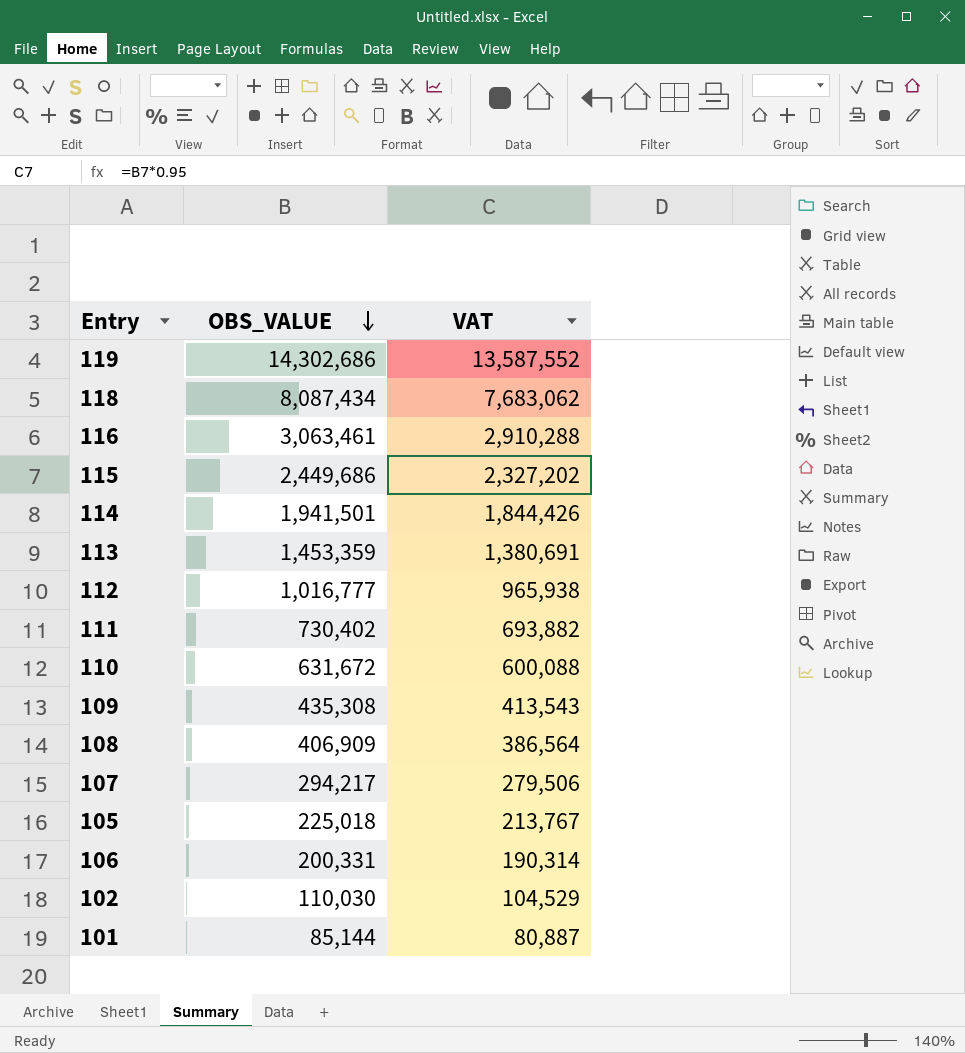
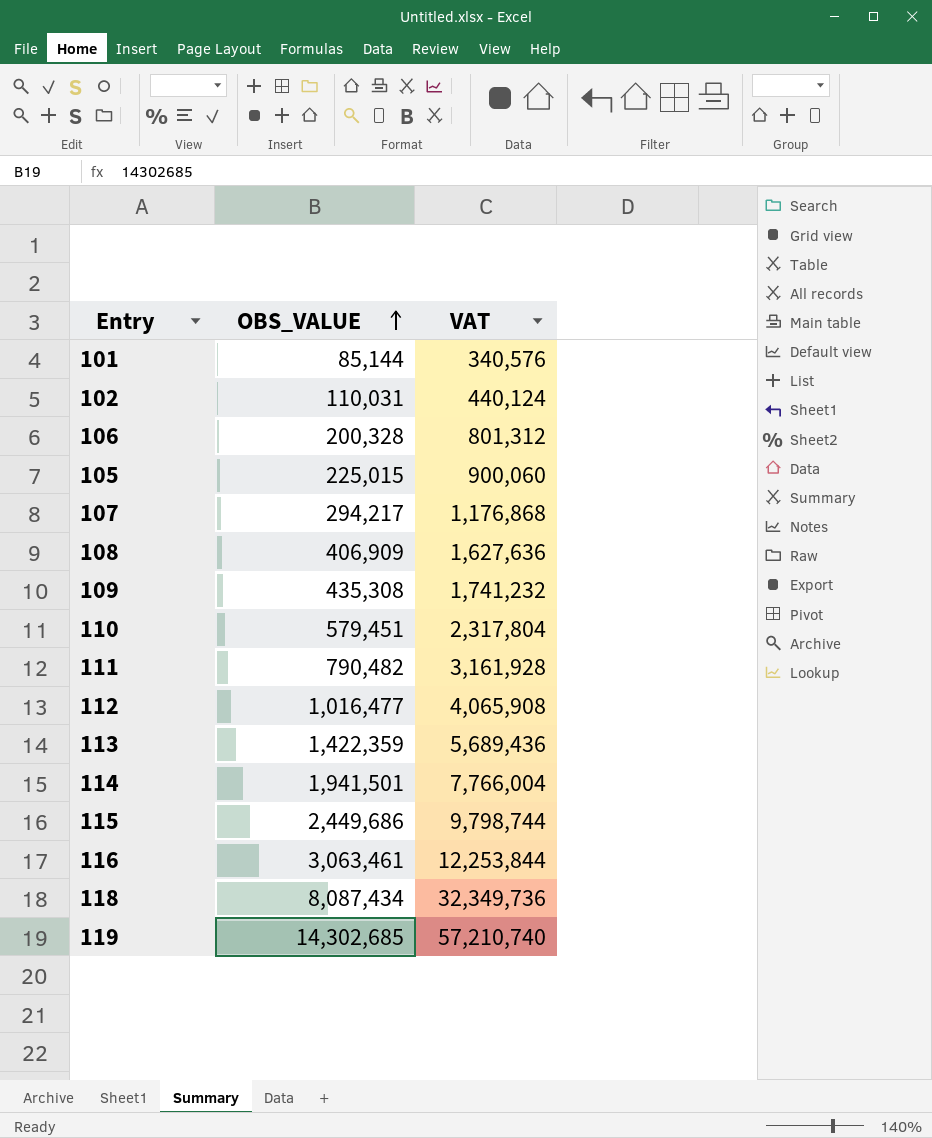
row order: OBS_VALUE descending -> OBS_VALUE ascending
column VAT | formula: [OBS_VALUE] * 0.95 -> [OBS_VALUE] * 4
102 | OBS_VALUE: 110,030 -> 110,031
106 | OBS_VALUE: 200,331 -> 200,328
105 | OBS_VALUE: 225,018 -> 225,015
110 | OBS_VALUE: 631,672 -> 579,451
111 | OBS_VALUE: 730,402 -> 790,482
112 | OBS_VALUE: 1,016,777 -> 1,016,477
113 | OBS_VALUE: 1,453,359 -> 1,422,359
119 | OBS_VALUE: 14,302,686 -> 14,302,685

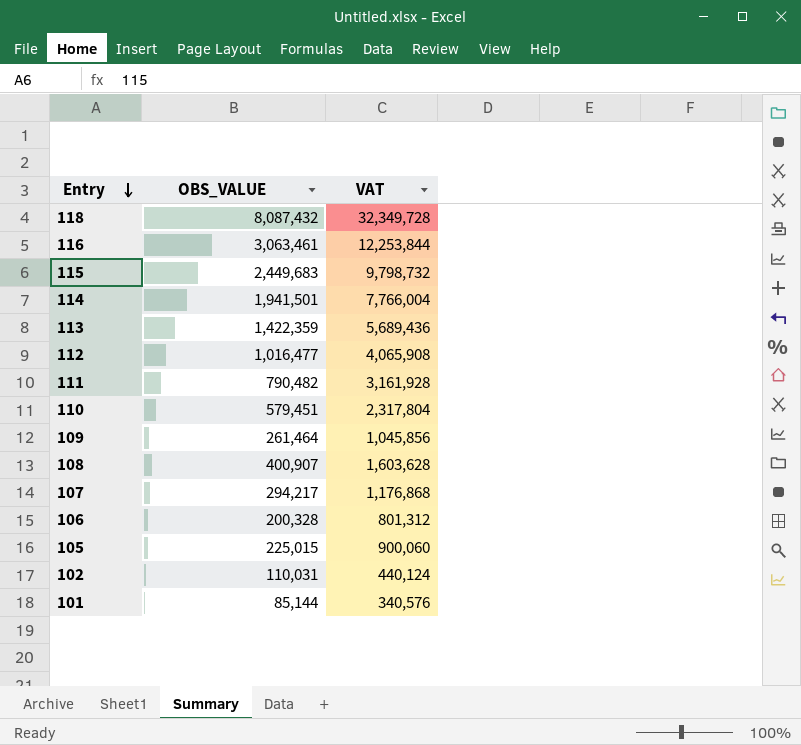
row order: OBS_VALUE ascending -> Entry descending
row 119: 14,302,685 | 57,210,740 -> none
118 | OBS_VALUE: 8,087,434 -> 8,087,432
118 | VAT: 32,349,736 -> 32,349,728
115 | OBS_VALUE: 2,449,686 -> 2,449,683
115 | VAT: 9,798,744 -> 9,798,732
109 | OBS_VALUE: 435,308 -> 261,464
109 | VAT: 1,741,232 -> 1,045,856
108 | OBS_VALUE: 406,909 -> 400,907
108 | VAT: 1,627,636 -> 1,603,628

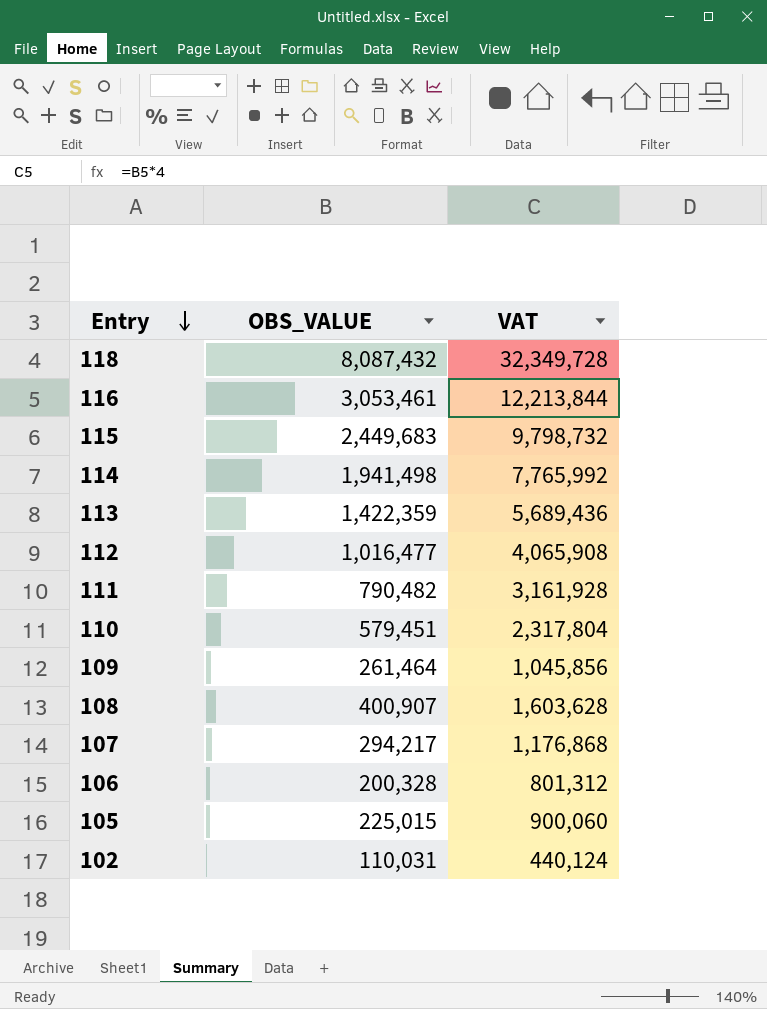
row 101: 85,144 | 340,576 -> none
116 | OBS_VALUE: 3,063,461 -> 3,053,461
116 | VAT: 12,253,844 -> 12,213,844
114 | OBS_VALUE: 1,941,501 -> 1,941,498
114 | VAT: 7,766,004 -> 7,765,992

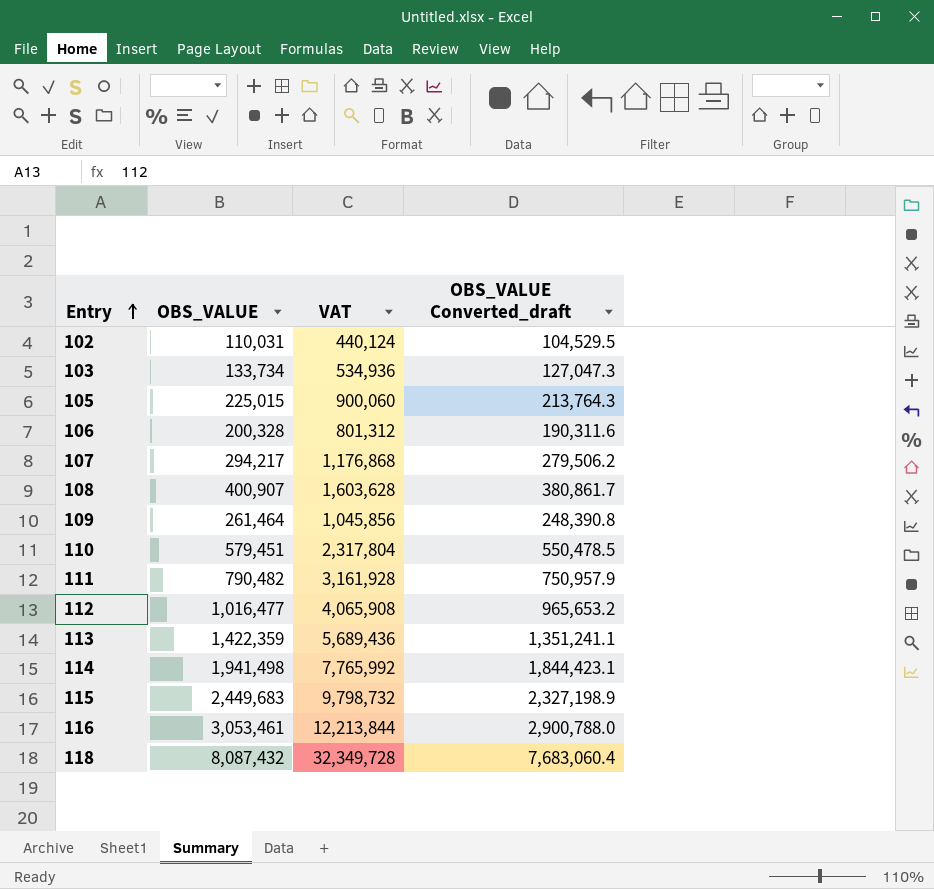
row order: Entry descending -> Entry ascending
column OBS_VALUE Converted_draft | formula: none -> [OBS_VALUE] * 0.95
row 103: none -> 133,734 | 534,936 | 127,047.3

